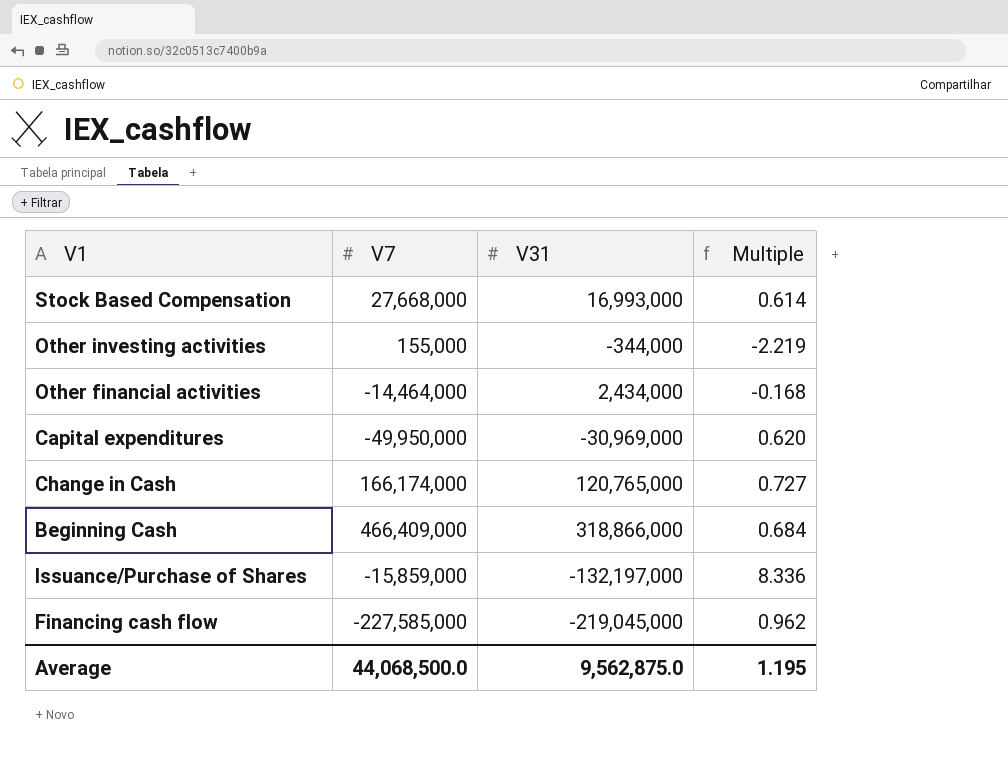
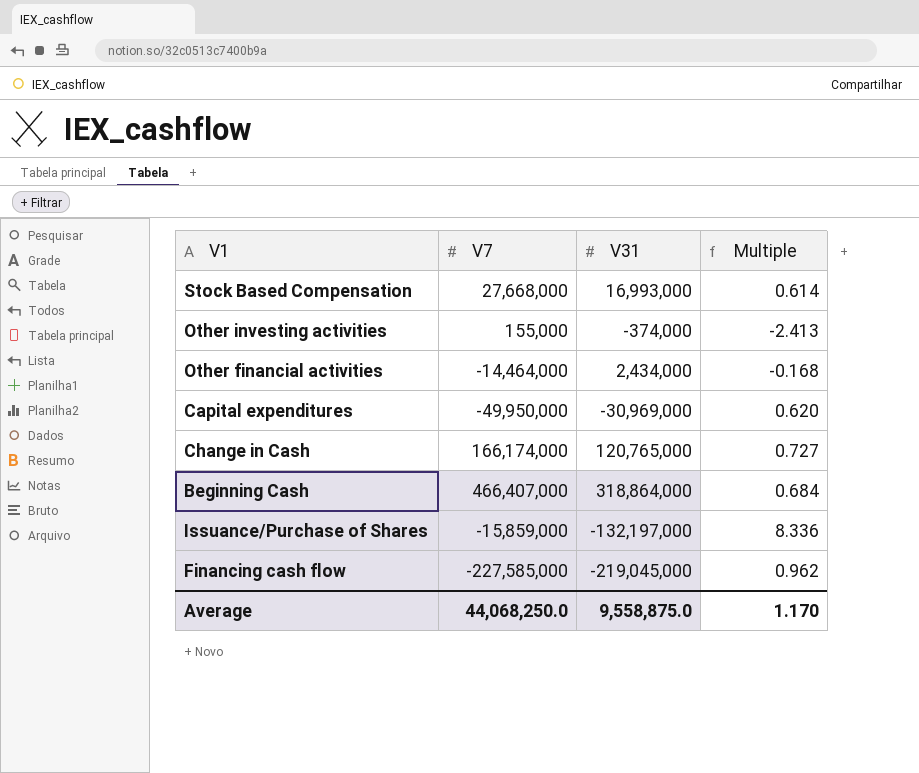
Other investing activities | V31: -344,000 -> -374,000
Other investing activities | Multiple: -2.219 -> -2.413
Beginning Cash | V7: 466,409,000 -> 466,407,000
Beginning Cash | V31: 318,866,000 -> 318,864,000
Average | V7: 44,068,500.0 -> 44,068,250.0
Average | V31: 9,562,875.0 -> 9,558,875.0
Average | Multiple: 1.195 -> 1.170

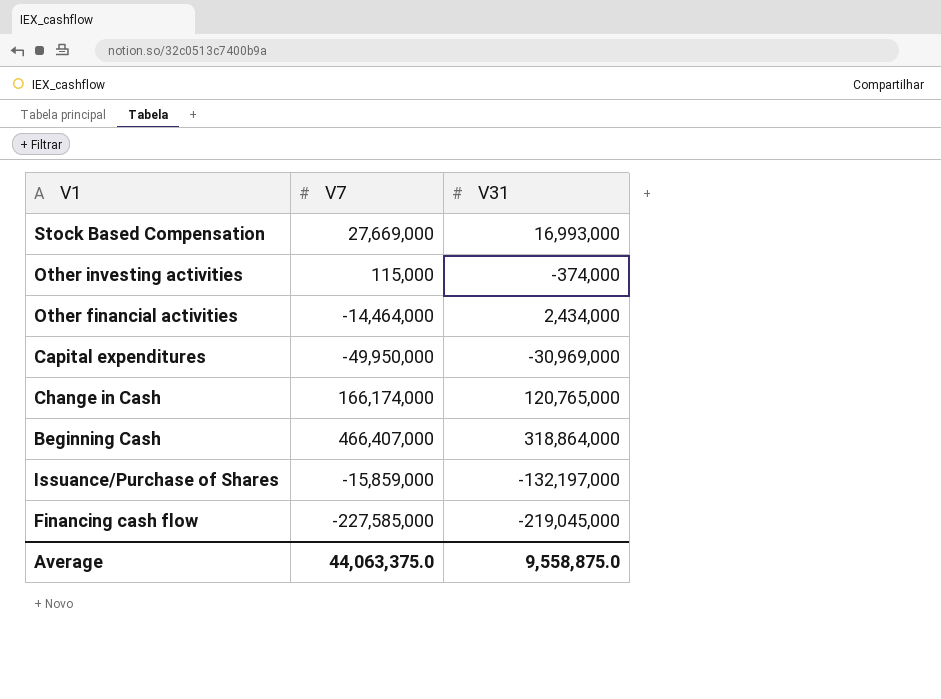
column Multiple | formula: [V31] / [V7] -> none
Stock Based Compensation | V7: 27,668,000 -> 27,669,000
Other investing activities | V7: 155,000 -> 115,000
Average | V7: 44,068,250.0 -> 44,063,375.0

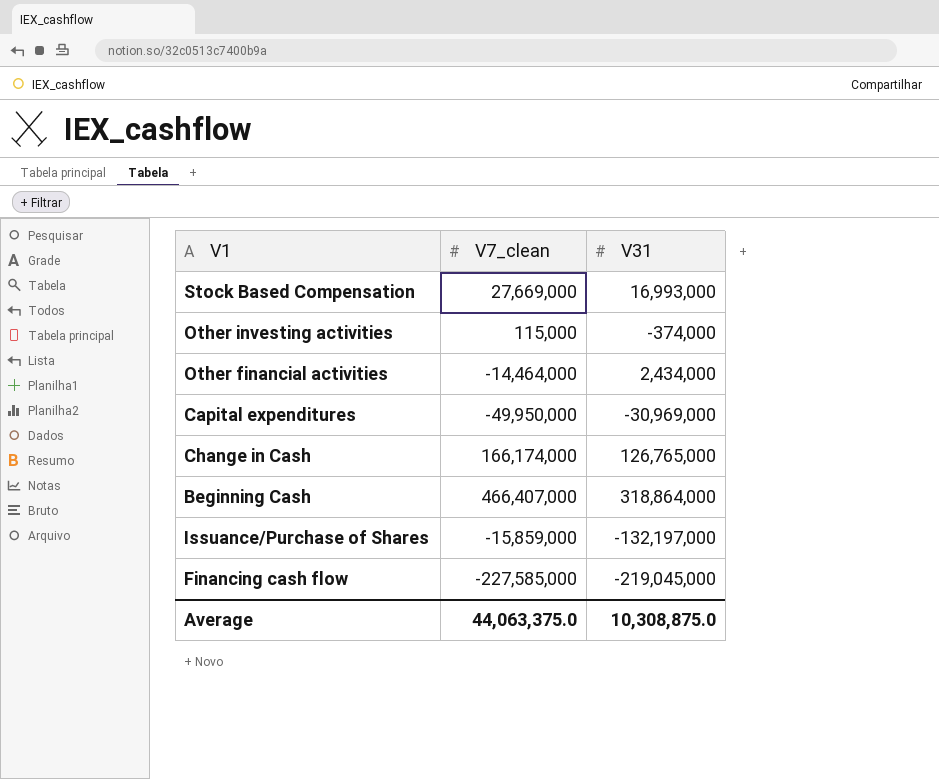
column name: V7 -> V7_clean
Change in Cash | V31: 120,765,000 -> 126,765,000
Average | V31: 9,558,875.0 -> 10,308,875.0

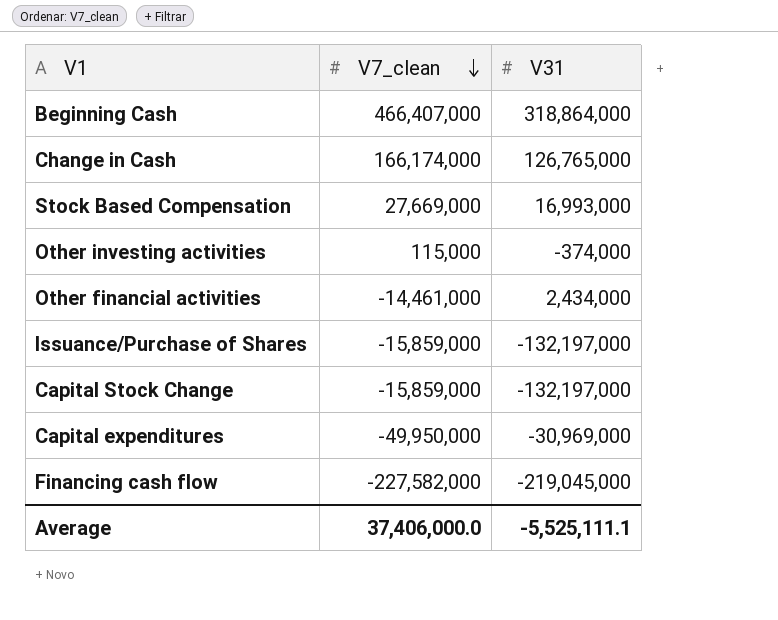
row order: none -> V7_clean descending
Other financial activities | V7_clean: -14,464,000 -> -14,461,000
row Capital Stock Change: none -> -15,859,000 | -132,197,000
Financing cash flow | V7_clean: -227,585,000 -> -227,582,000
Average | V7_clean: 44,063,375.0 -> 37,406,000.0
Average | V31: 10,308,875.0 -> -5,525,111.1

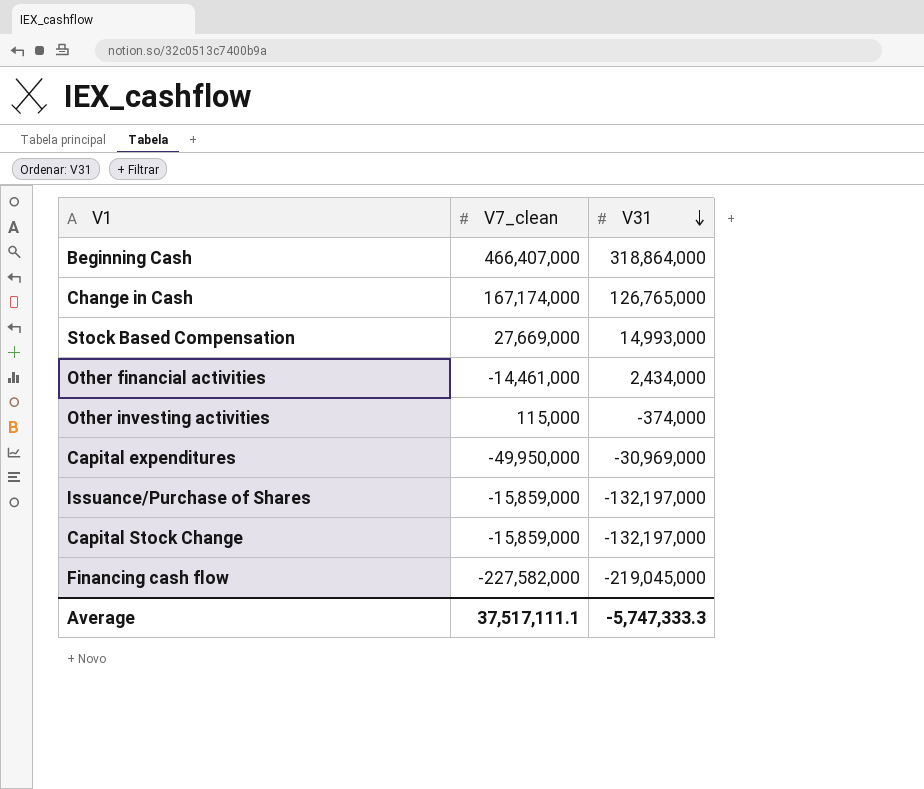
row order: V7_clean descending -> V31 descending
Change in Cash | V7_clean: 166,174,000 -> 167,174,000
Stock Based Compensation | V31: 16,993,000 -> 14,993,000
Average | V7_clean: 37,406,000.0 -> 37,517,111.1
Average | V31: -5,525,111.1 -> -5,747,333.3

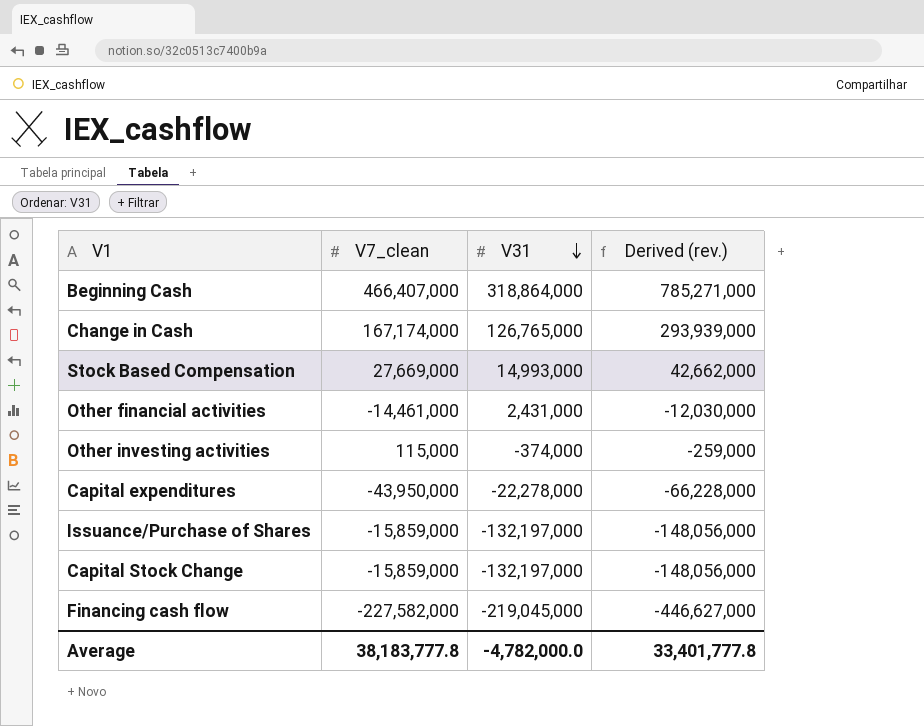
column Derived (rev.) | formula: none -> [V7_clean] + [V31]
Other financial activities | V31: 2,434,000 -> 2,431,000
Capital expenditures | V7_clean: -49,950,000 -> -43,950,000
Capital expenditures | V31: -30,969,000 -> -22,278,000
Average | V7_clean: 37,517,111.1 -> 38,183,777.8
Average | V31: -5,747,333.3 -> -4,782,000.0

